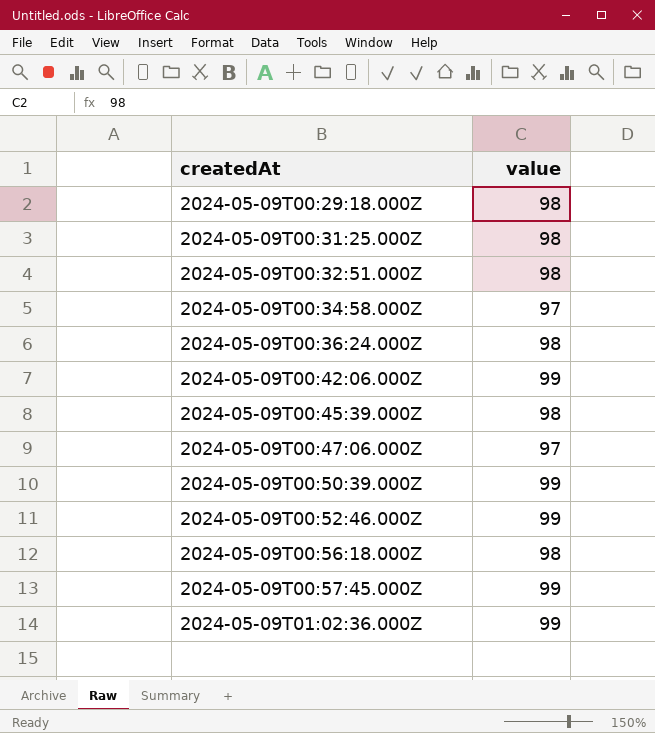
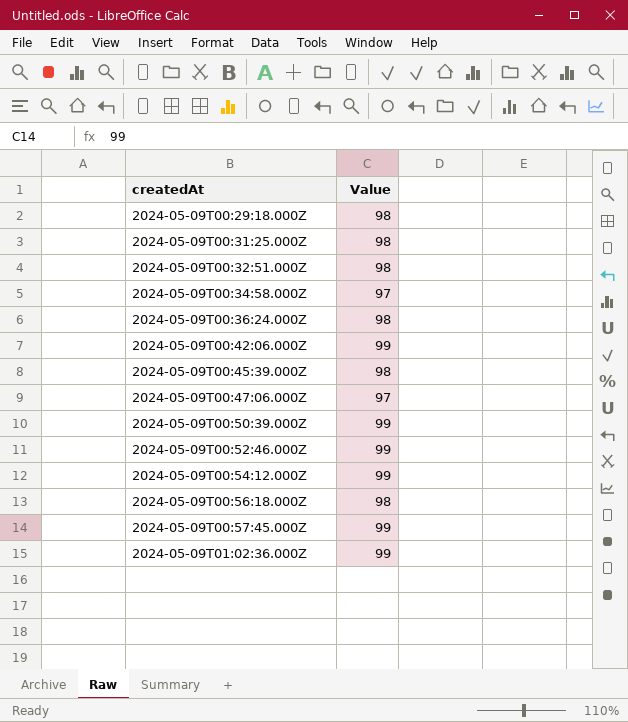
column name: value -> Value
row 2024-05-09T00:54:12.000Z: none -> 99

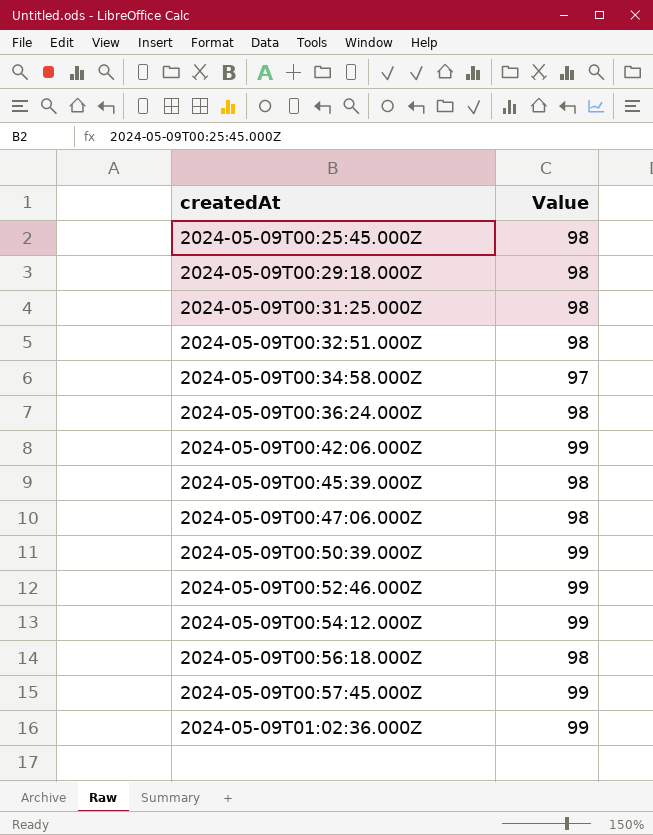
row 2024-05-09T00:25:45.000Z: none -> 98
2024-05-09T00:47:06.000Z | Value: 97 -> 98

